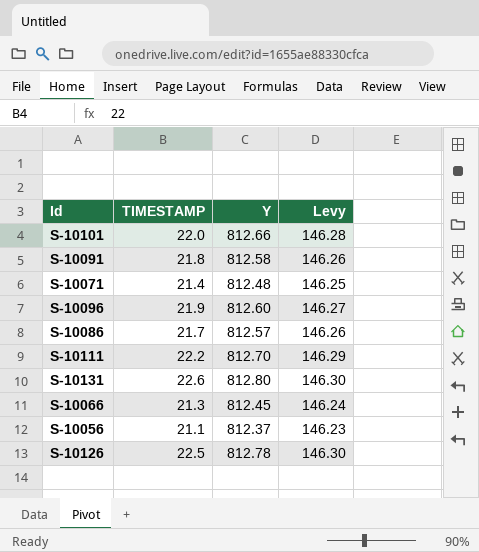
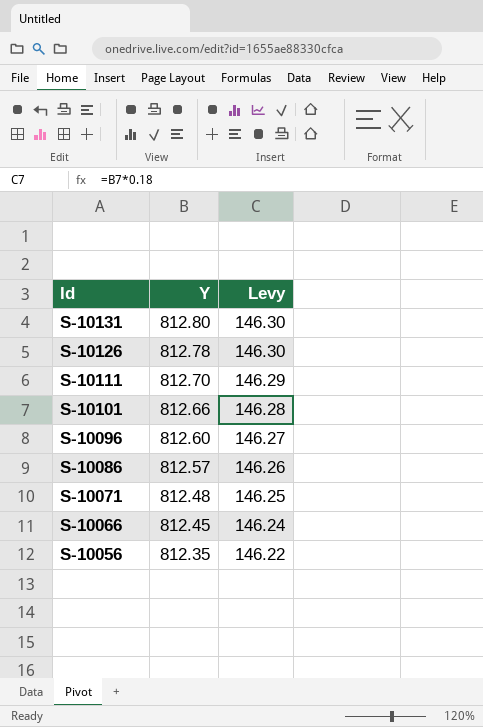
row order: none -> Id descending
column TIMESTAMP | position: 2 -> none
row S-10091: 21.8 | 812.58 | 146.26 -> none
S-10056 | Y: 812.37 -> 812.35
S-10056 | Levy: 146.23 -> 146.22

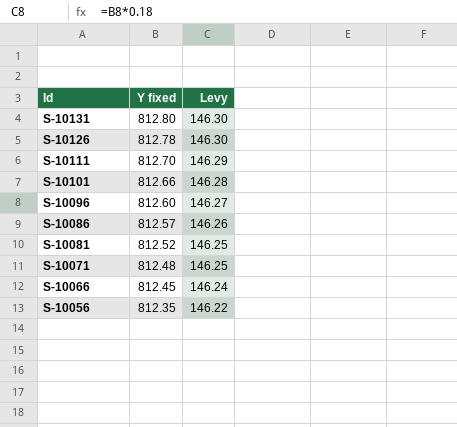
column name: Y -> Y fixed
row S-10081: none -> 812.52 | 146.25

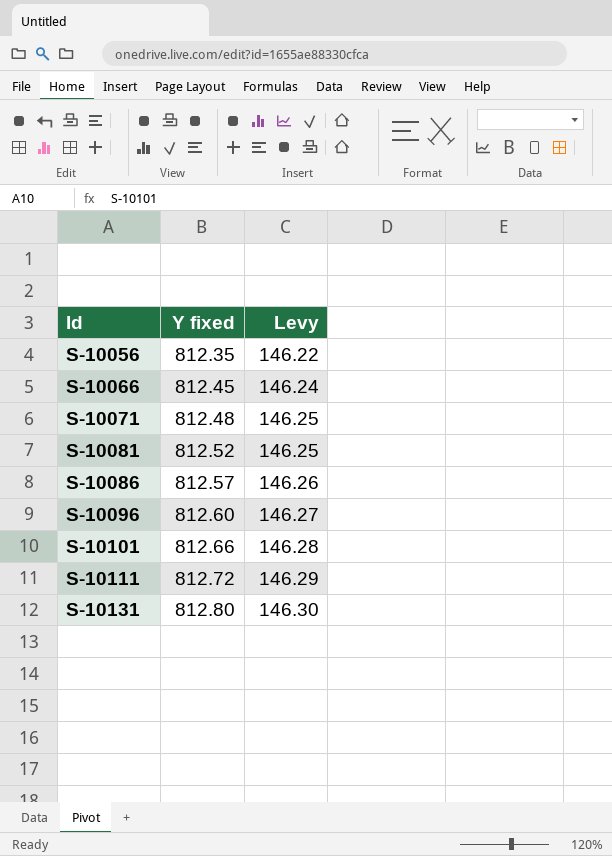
row order: Id descending -> Id ascending
row S-10126: 812.78 | 146.30 -> none
S-10111 | Y fixed: 812.70 -> 812.72

